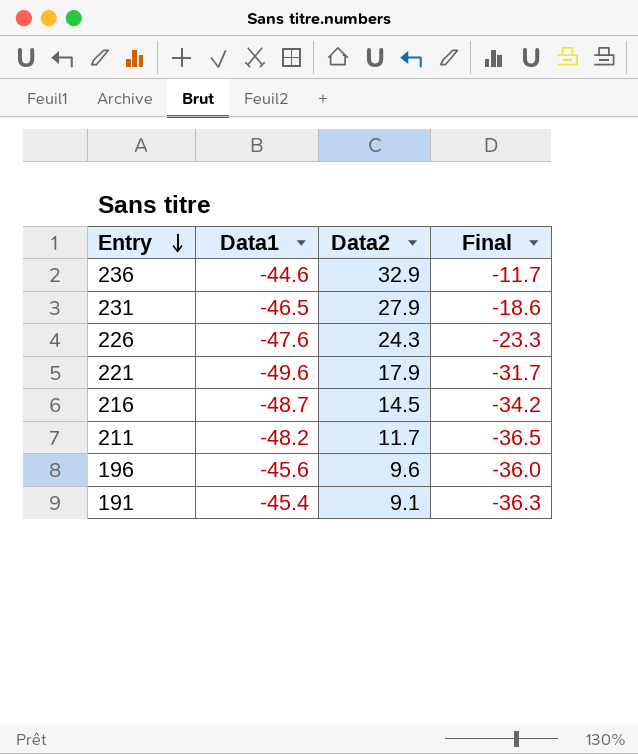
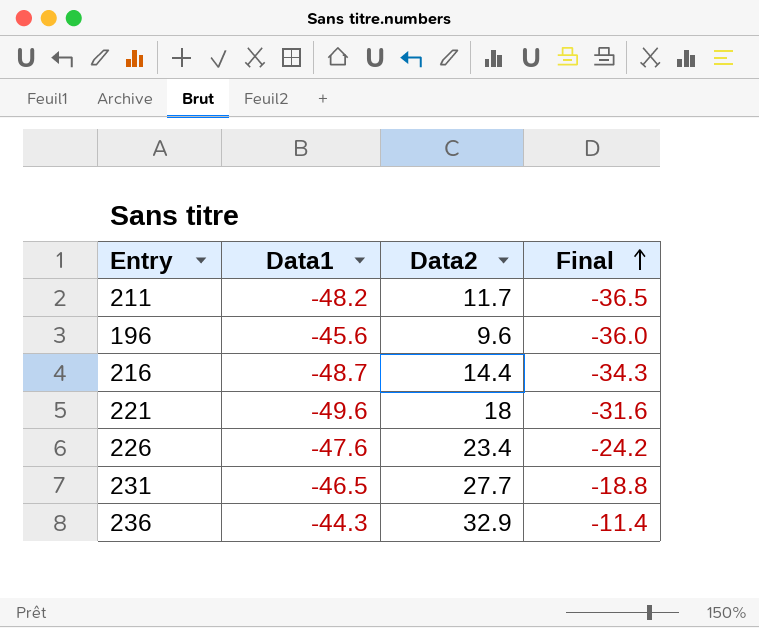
row order: Entry descending -> Final ascending
row 191: -45.4 | 9.1 | -36.3 -> none
216 | Data2: 14.5 -> 14.4
216 | Final: -34.2 -> -34.3
221 | Data2: 17.9 -> 18
221 | Final: -31.7 -> -31.6
226 | Data2: 24.3 -> 23.4
226 | Final: -23.3 -> -24.2
231 | Data2: 27.9 -> 27.7
231 | Final: -18.6 -> -18.8
236 | Data1: -44.6 -> -44.3
236 | Final: -11.7 -> -11.4

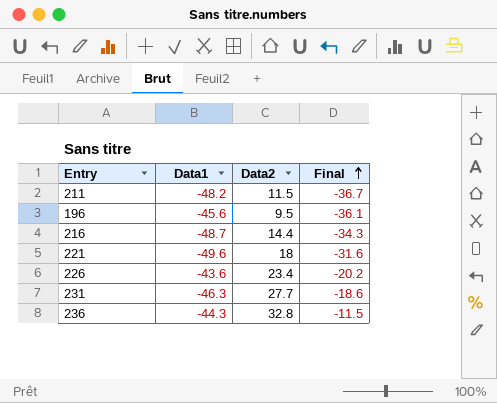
211 | Data2: 11.7 -> 11.5
211 | Final: -36.5 -> -36.7
196 | Data2: 9.6 -> 9.5
196 | Final: -36.0 -> -36.1
226 | Data1: -47.6 -> -43.6
226 | Final: -24.2 -> -20.2
231 | Data1: -46.5 -> -46.3
231 | Final: -18.8 -> -18.6
236 | Data2: 32.9 -> 32.8
236 | Final: -11.4 -> -11.5

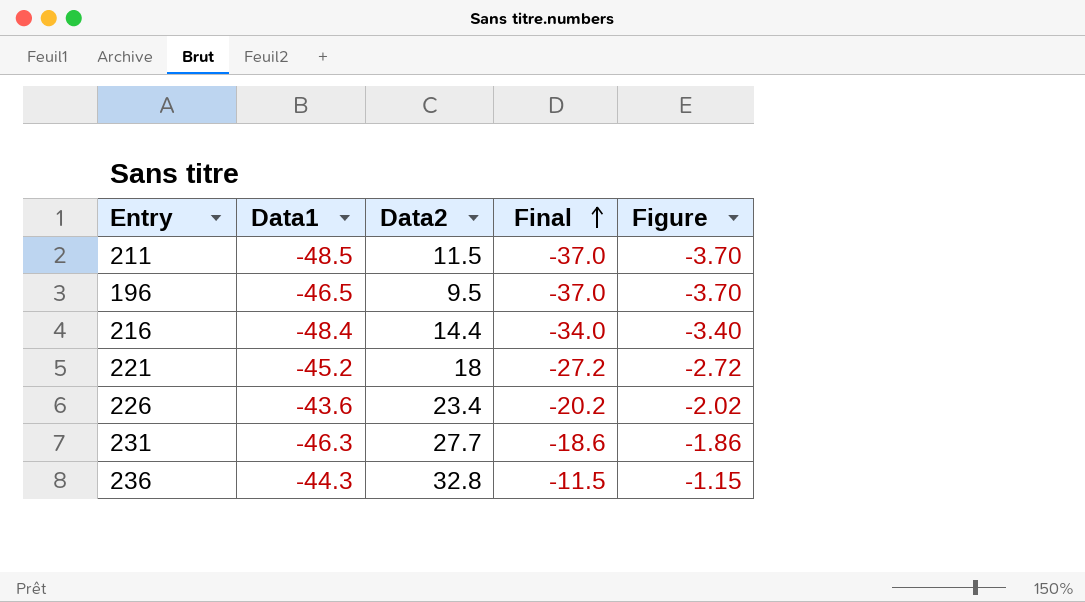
column Figure | formula: none -> [Final] * 0.1
211 | Data1: -48.2 -> -48.5
211 | Final: -36.7 -> -37.0
196 | Data1: -45.6 -> -46.5
196 | Final: -36.1 -> -37.0
216 | Data1: -48.7 -> -48.4
216 | Final: -34.3 -> -34.0
221 | Data1: -49.6 -> -45.2
221 | Final: -31.6 -> -27.2

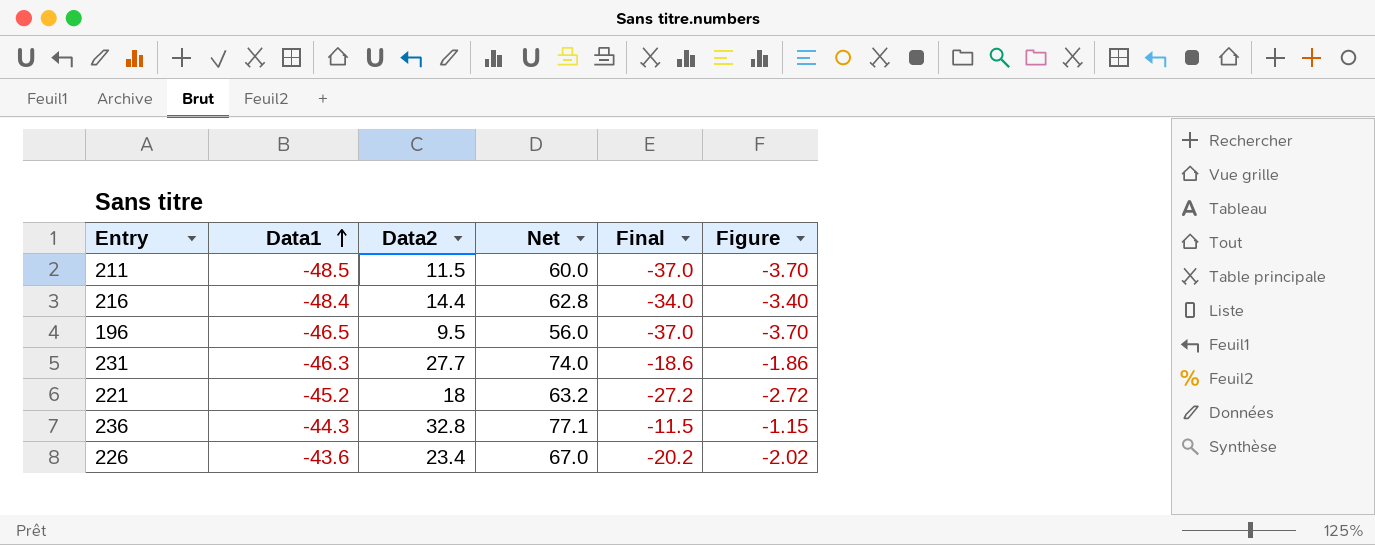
row order: Final ascending -> Data1 ascending
column Net | formula: none -> [Data2] - [Data1]

